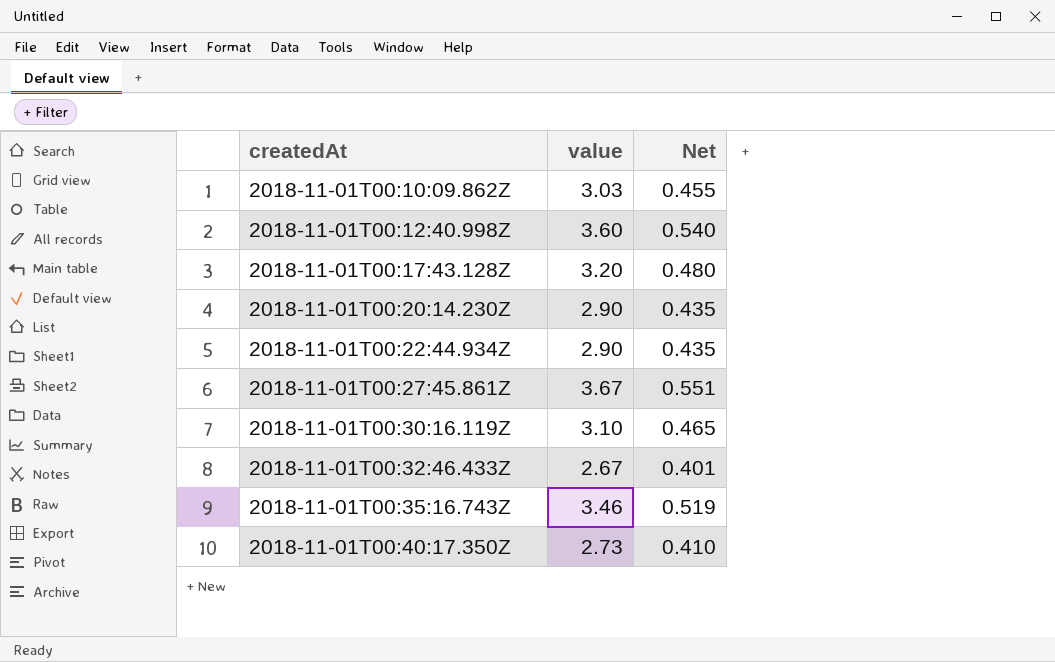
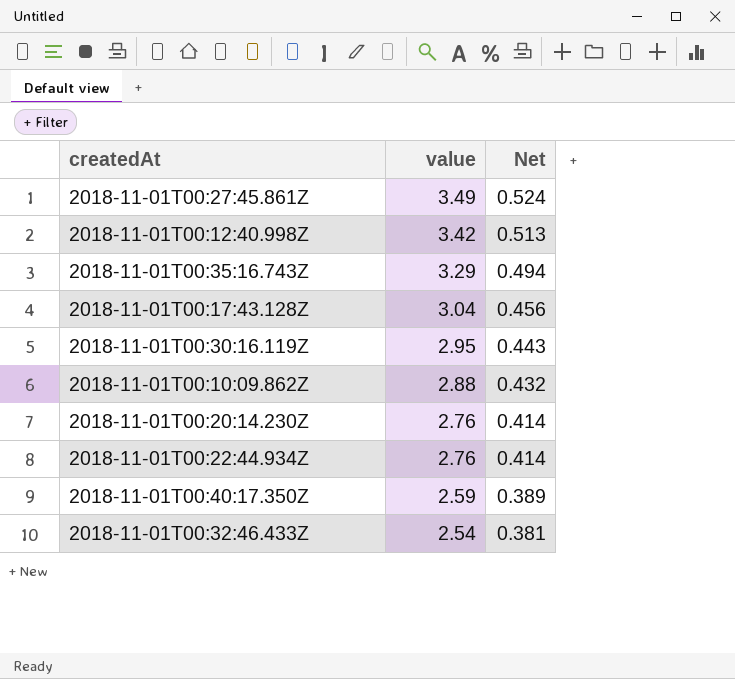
row order: createdAt ascending -> value descending
2018-11-01T00:27:45.861Z | value: 3.67 -> 3.49
2018-11-01T00:27:45.861Z | Net: 0.551 -> 0.524
2018-11-01T00:12:40.998Z | value: 3.60 -> 3.42
2018-11-01T00:12:40.998Z | Net: 0.540 -> 0.513
2018-11-01T00:35:16.743Z | value: 3.46 -> 3.29
2018-11-01T00:35:16.743Z | Net: 0.519 -> 0.494
2018-11-01T00:17:43.128Z | value: 3.20 -> 3.04
2018-11-01T00:17:43.128Z | Net: 0.480 -> 0.456
2018-11-01T00:30:16.119Z | value: 3.10 -> 2.95
2018-11-01T00:30:16.119Z | Net: 0.465 -> 0.443
2018-11-01T00:10:09.862Z | value: 3.03 -> 2.88
2018-11-01T00:10:09.862Z | Net: 0.455 -> 0.432
2018-11-01T00:20:14.230Z | value: 2.90 -> 2.76
2018-11-01T00:20:14.230Z | Net: 0.435 -> 0.414
2018-11-01T00:22:44.934Z | value: 2.90 -> 2.76
2018-11-01T00:22:44.934Z | Net: 0.435 -> 0.414
2018-11-01T00:40:17.350Z | value: 2.73 -> 2.59
2018-11-01T00:40:17.350Z | Net: 0.410 -> 0.389
2018-11-01T00:32:46.433Z | value: 2.67 -> 2.54
2018-11-01T00:32:46.433Z | Net: 0.401 -> 0.381

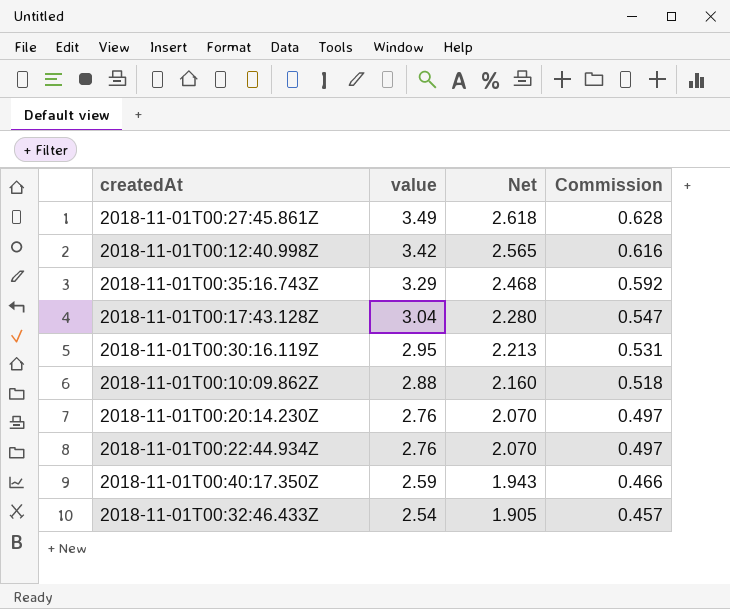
column Net | formula: [value] * 0.15 -> [value] * 0.75
column Commission | formula: none -> [value] * 0.18

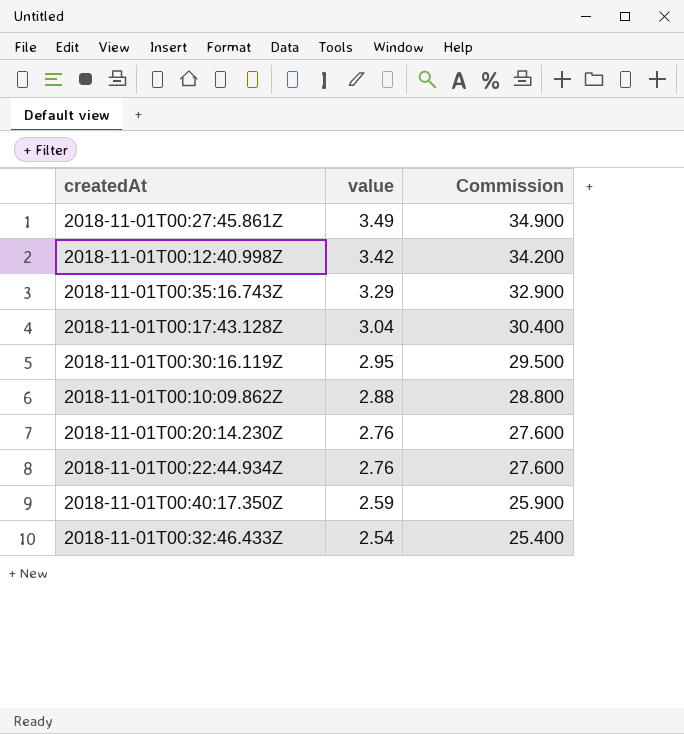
column Net | formula: [value] * 0.75 -> none
column Commission | formula: [value] * 0.18 -> [value] * 10

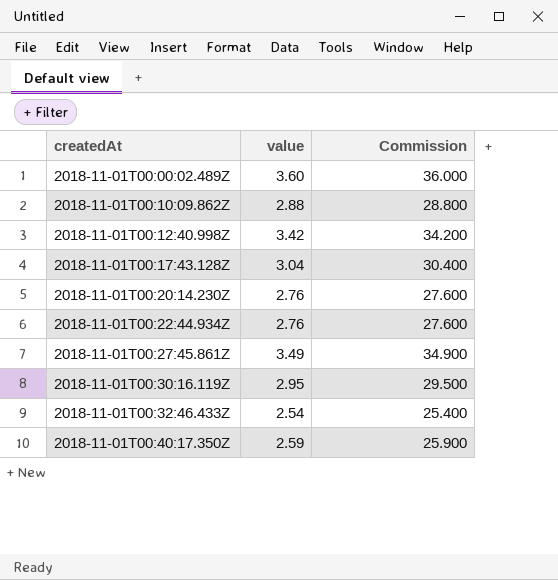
row order: value descending -> createdAt ascending
row 2018-11-01T00:35:16.743Z: 3.29 | 32.900 -> none
row 2018-11-01T00:00:02.489Z: none -> 3.60 | 36.000

